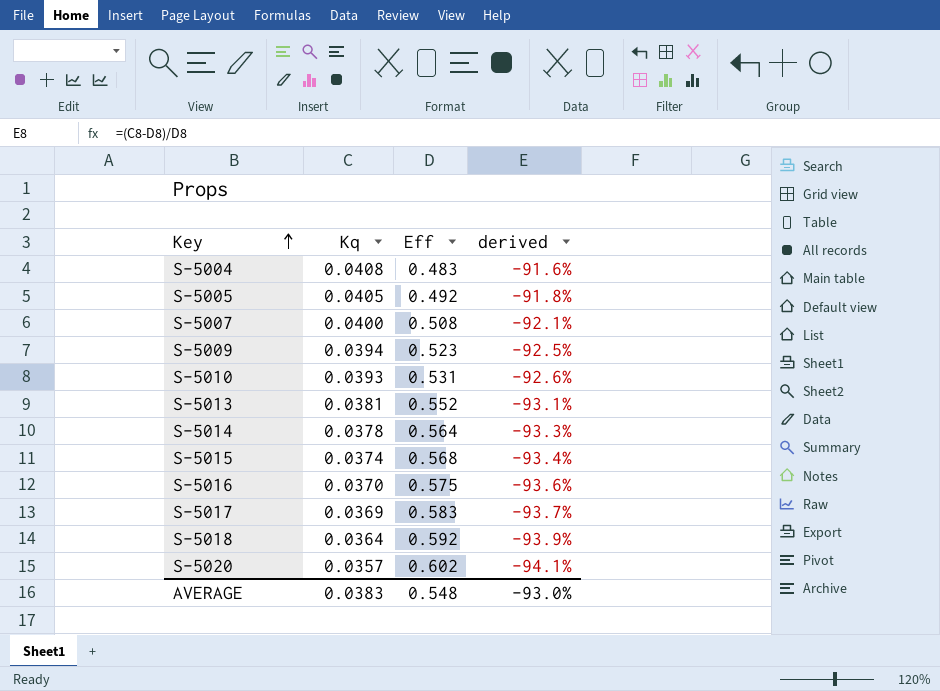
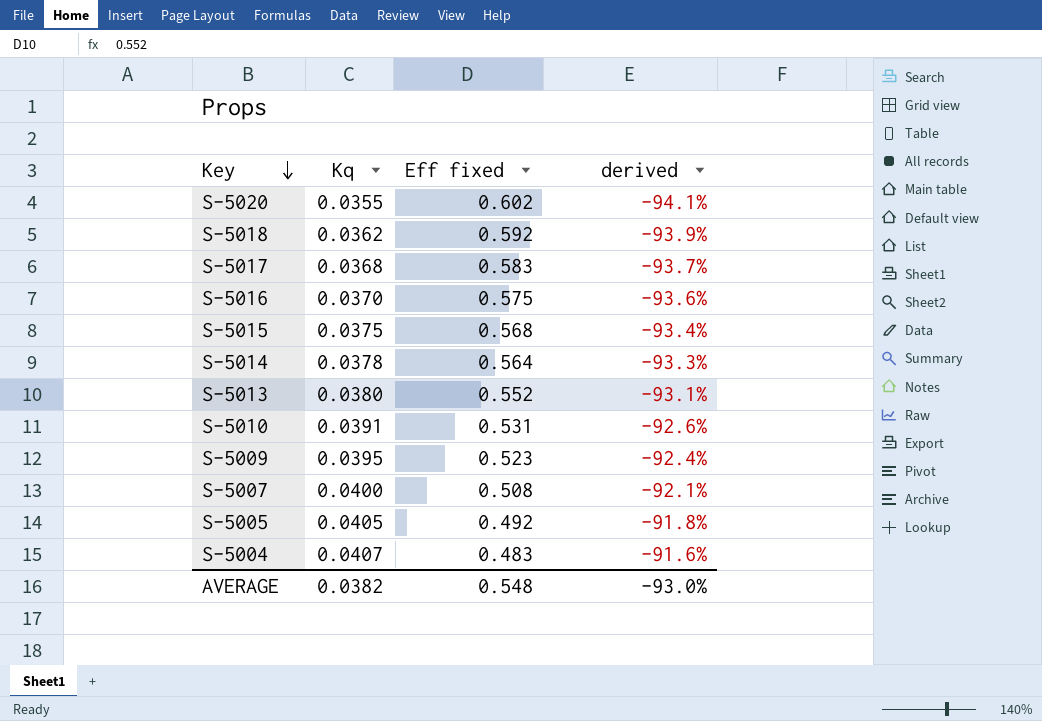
row order: Key ascending -> Key descending
column name: Eff -> Eff fixed
S-5020 | Kq: 0.0357 -> 0.0355
S-5018 | Kq: 0.0364 -> 0.0362
S-5017 | Kq: 0.0369 -> 0.0368
S-5015 | Kq: 0.0374 -> 0.0375
S-5013 | Kq: 0.0381 -> 0.0380
S-5010 | Kq: 0.0393 -> 0.0391
S-5009 | Kq: 0.0394 -> 0.0395
S-5009 | derived: -92.5% -> -92.4%
S-5004 | Kq: 0.0408 -> 0.0407
AVERAGE | Kq: 0.0383 -> 0.0382

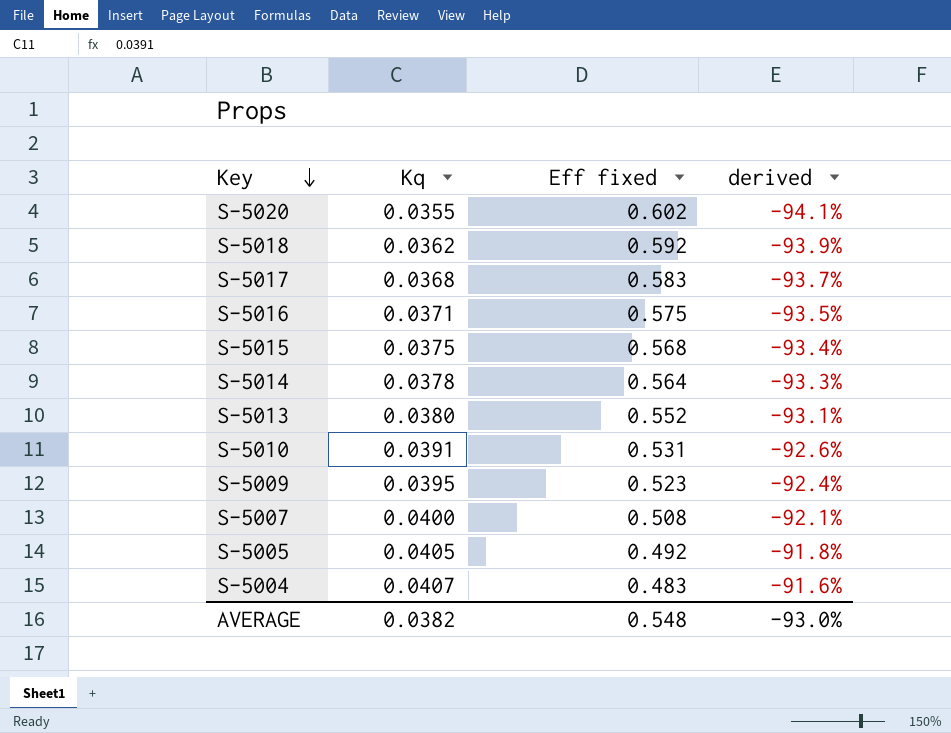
S-5016 | Kq: 0.0370 -> 0.0371
S-5016 | derived: -93.6% -> -93.5%

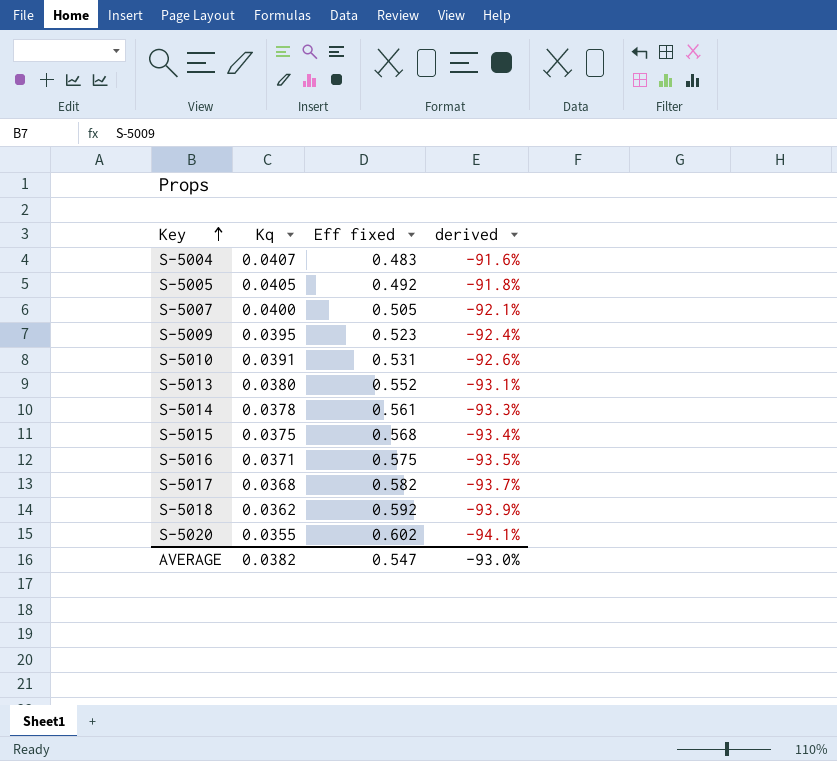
row order: Key descending -> Key ascending
S-5007 | Eff fixed: 0.508 -> 0.505
S-5014 | Eff fixed: 0.564 -> 0.561
S-5017 | Eff fixed: 0.583 -> 0.582
AVERAGE | Eff fixed: 0.548 -> 0.547

